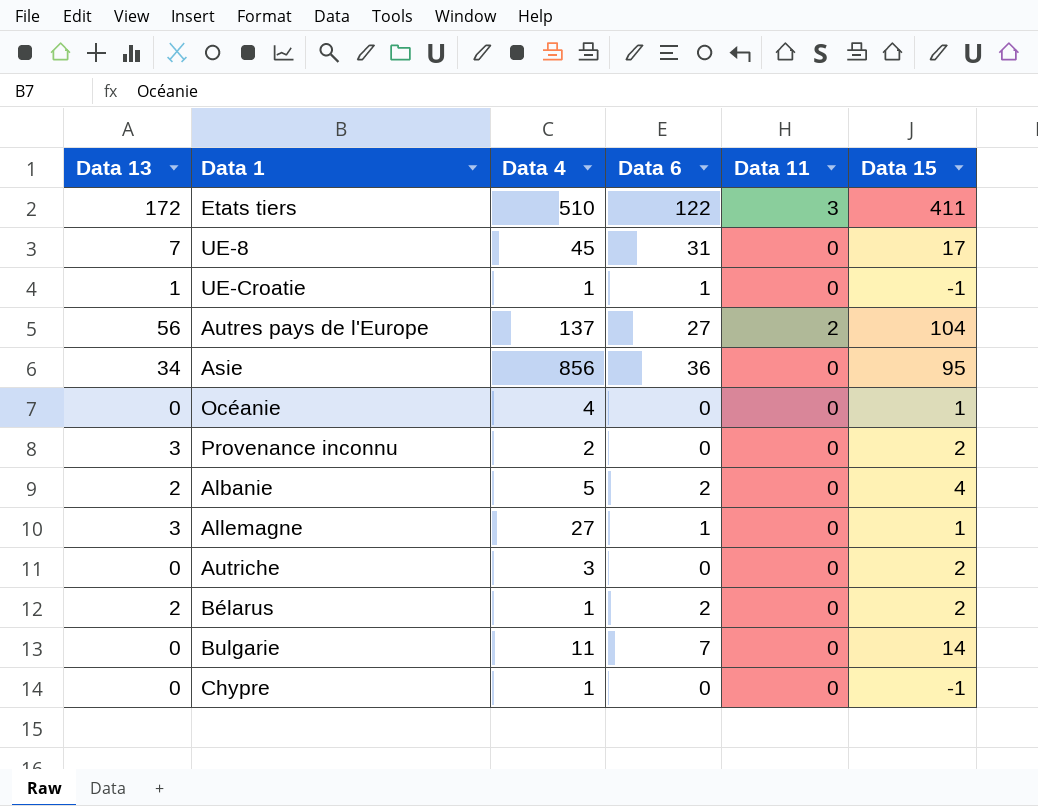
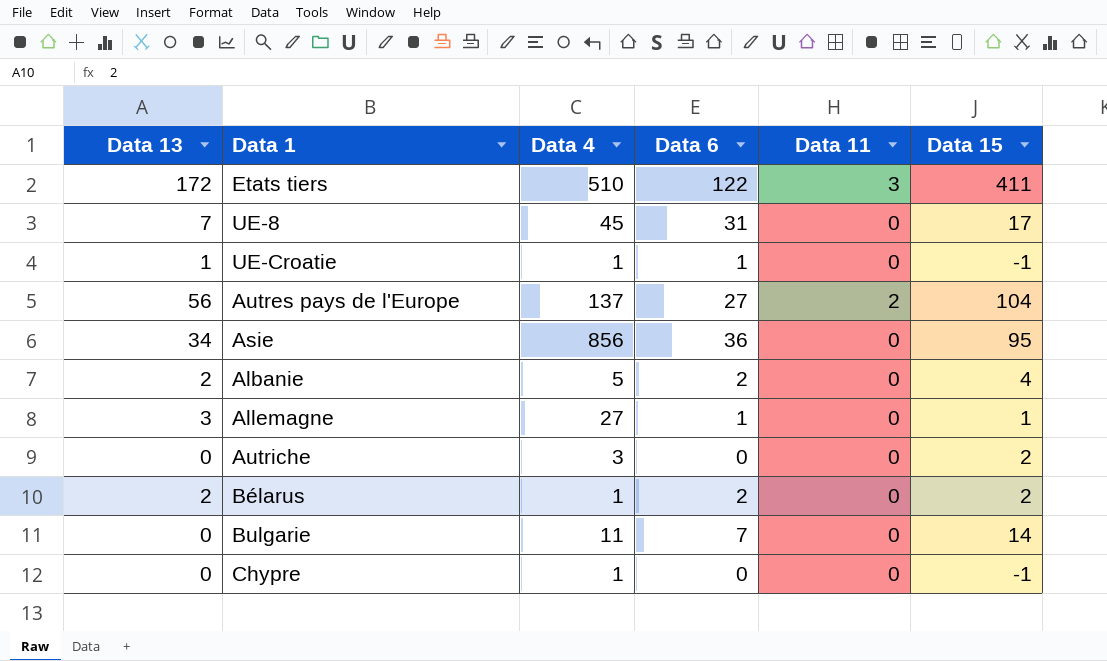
row Océanie: 0 | 4 | 0 | 0 | 1 -> none
row Provenance inconnu: 3 | 2 | 0 | 0 | 2 -> none

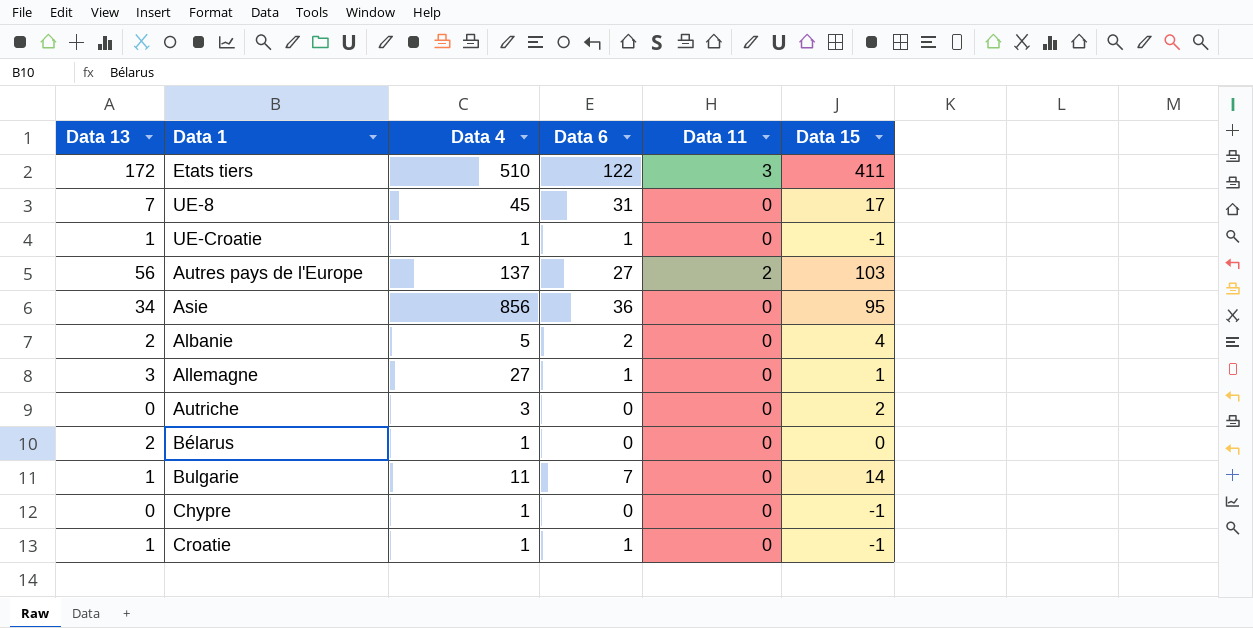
Autres pays de l'Europe | Data 15: 104 -> 103
Bélarus | Data 6: 2 -> 0
Bélarus | Data 15: 2 -> 0
Bulgarie | Data 13: 0 -> 1
row Croatie: none -> 1 | 1 | 1 | 0 | -1

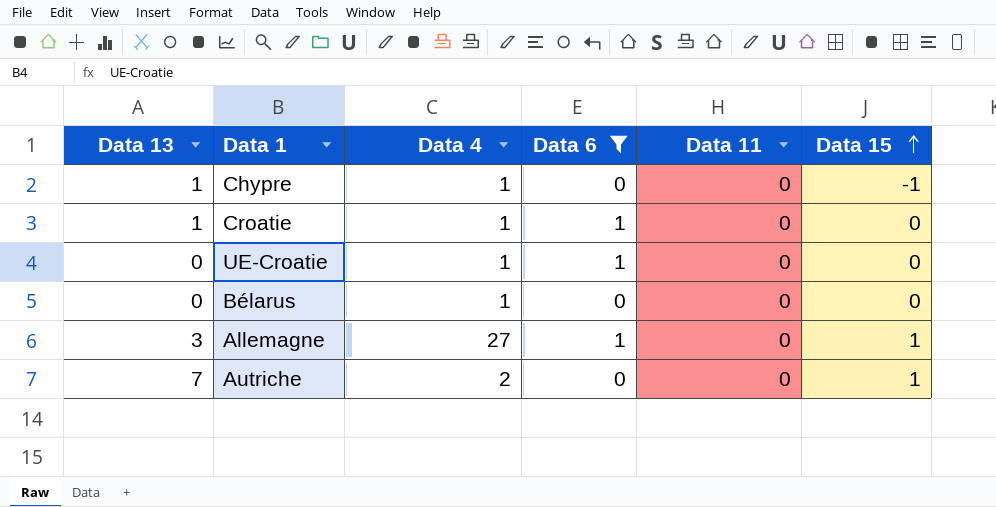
filter: none -> Data 6 <= 1
row order: none -> Data 15 ascending
Chypre | Data 13: 0 -> 1
Croatie | Data 15: -1 -> 0
UE-Croatie | Data 13: 1 -> 0
UE-Croatie | Data 15: -1 -> 0
Bélarus | Data 13: 2 -> 0
Autriche | Data 13: 0 -> 7
Autriche | Data 4: 3 -> 2
Autriche | Data 15: 2 -> 1

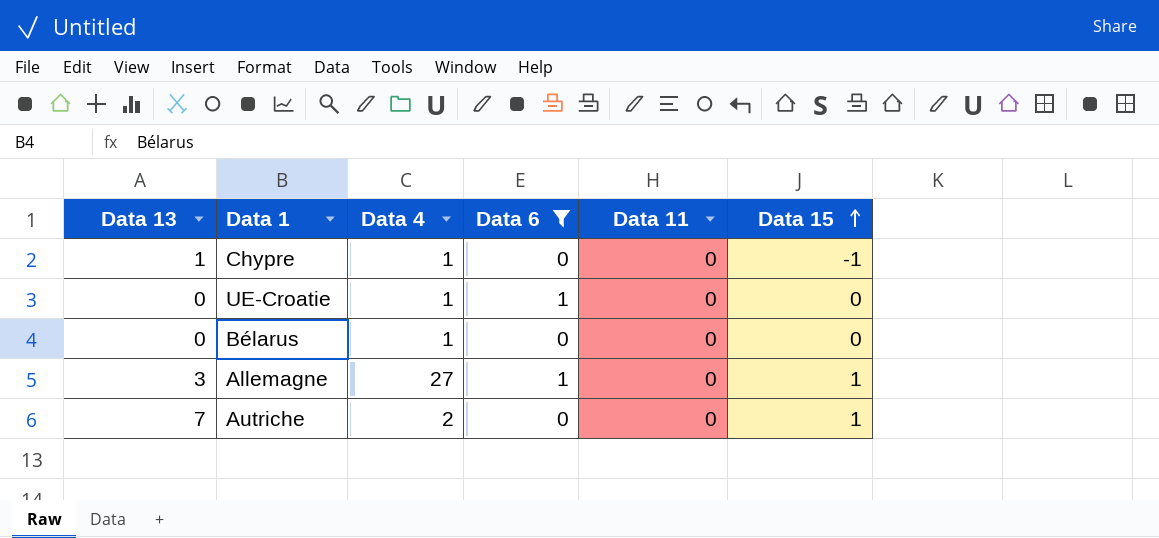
row Croatie: 1 | 1 | 1 | 0 | 0 -> none

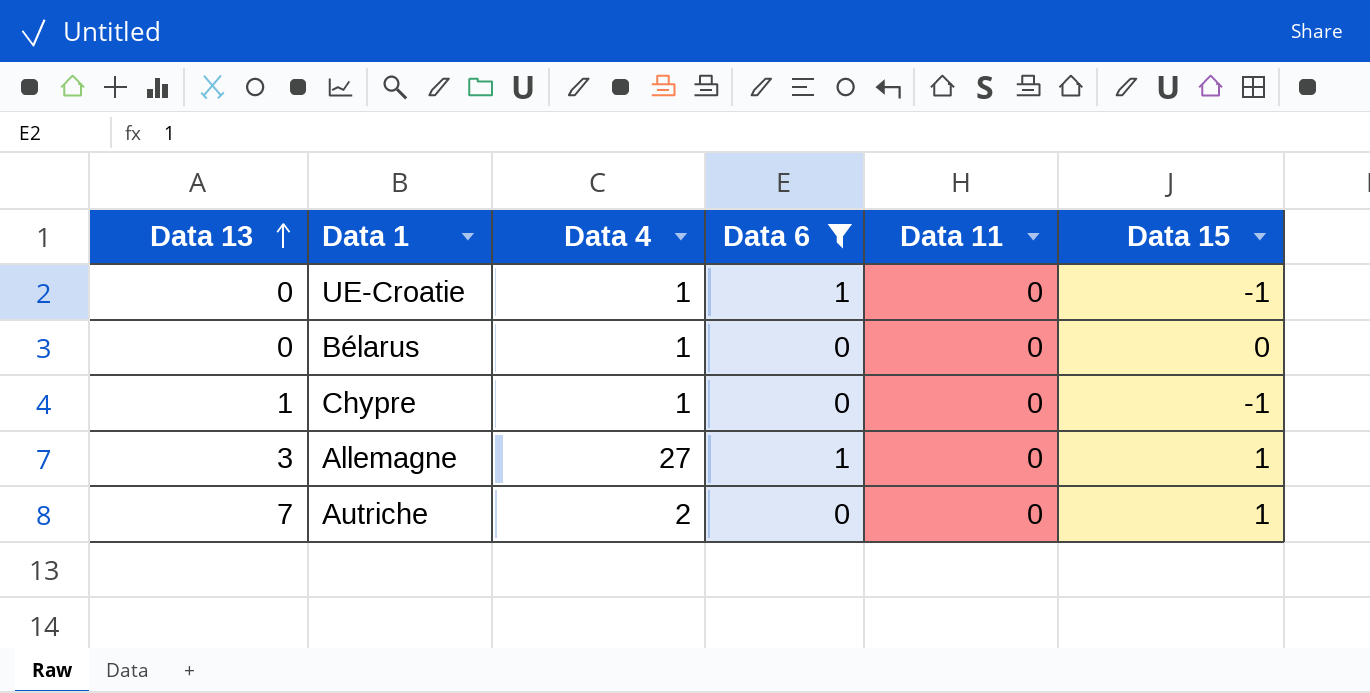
row order: Data 15 ascending -> Data 13 ascending
UE-Croatie | Data 15: 0 -> -1

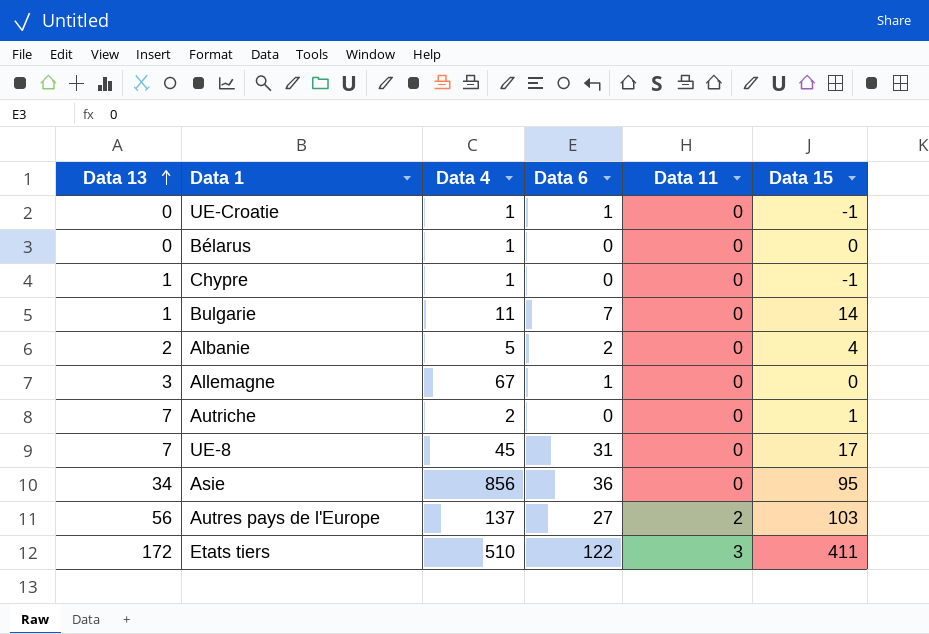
filter: Data 6 <= 1 -> none
Allemagne | Data 4: 27 -> 67
Allemagne | Data 15: 1 -> 0

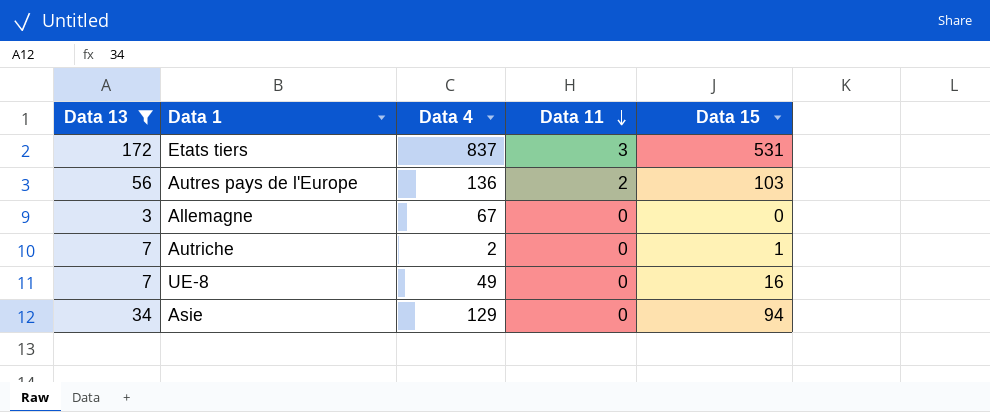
filter: none -> Data 13 >= 3
row order: Data 13 ascending -> Data 11 descending
column Data 6 | position: 4 -> none
Etats tiers | Data 4: 510 -> 837
Etats tiers | Data 15: 411 -> 531
Autres pays de l'Europe | Data 4: 137 -> 136
UE-8 | Data 4: 45 -> 49
UE-8 | Data 15: 17 -> 16
Asie | Data 4: 856 -> 129
Asie | Data 15: 95 -> 94

